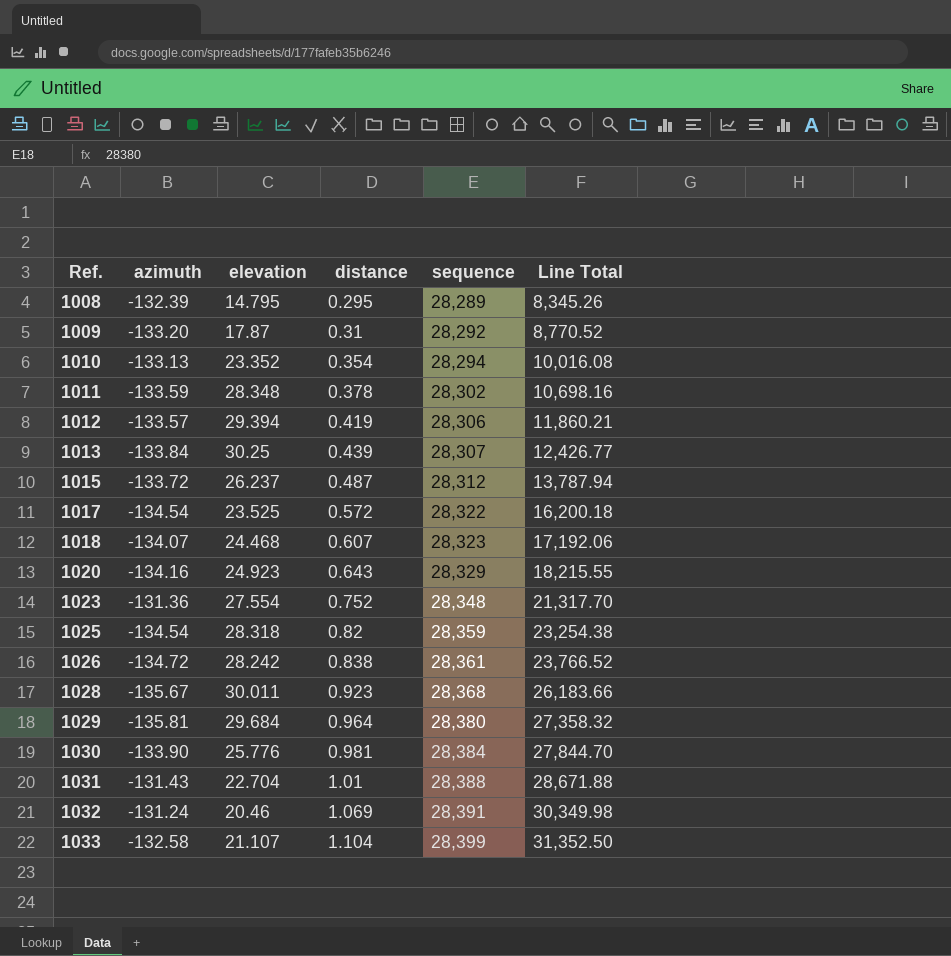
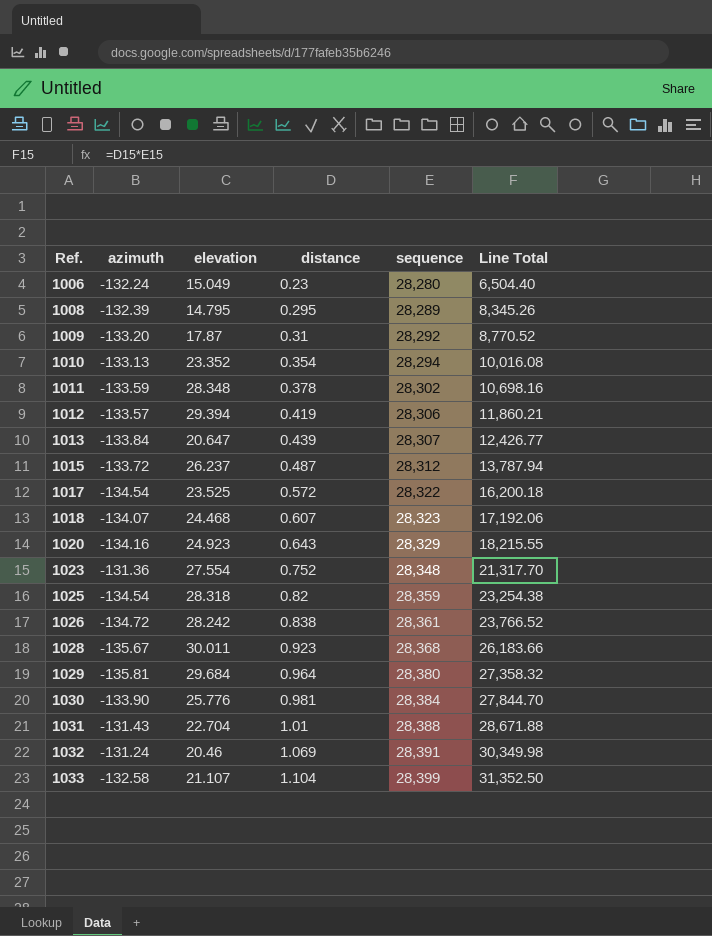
row 1006: none -> -132.24 | 15.049 | 0.23 | 28,280 | 6,504.40
1013 | elevation: 30.25 -> 20.647

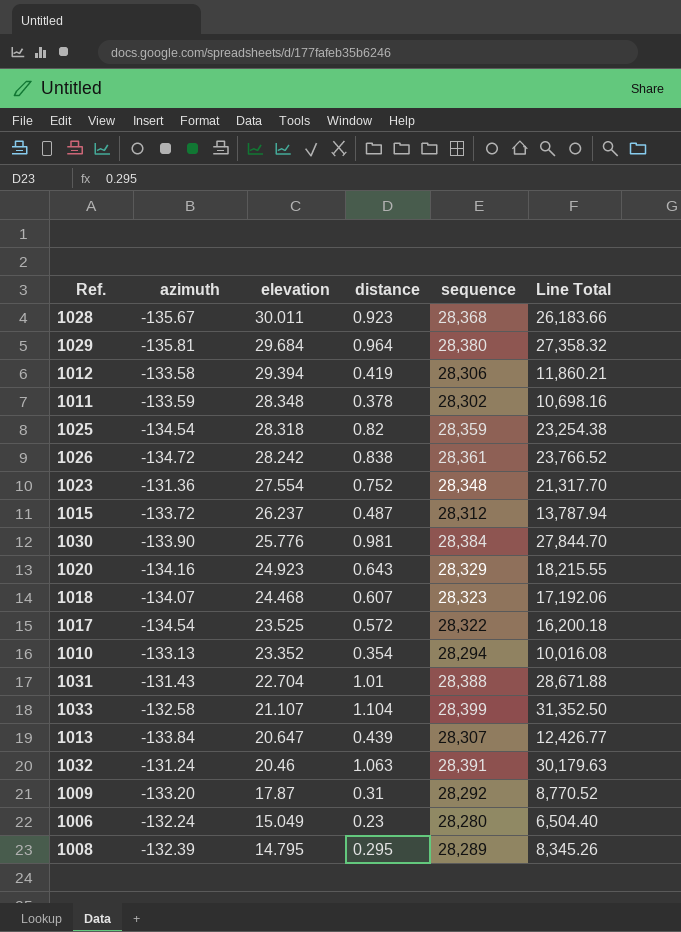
row order: Ref. ascending -> elevation descending
1012 | azimuth: -133.57 -> -133.58
1032 | distance: 1.069 -> 1.063
1032 | Line Total: 30,349.98 -> 30,179.63

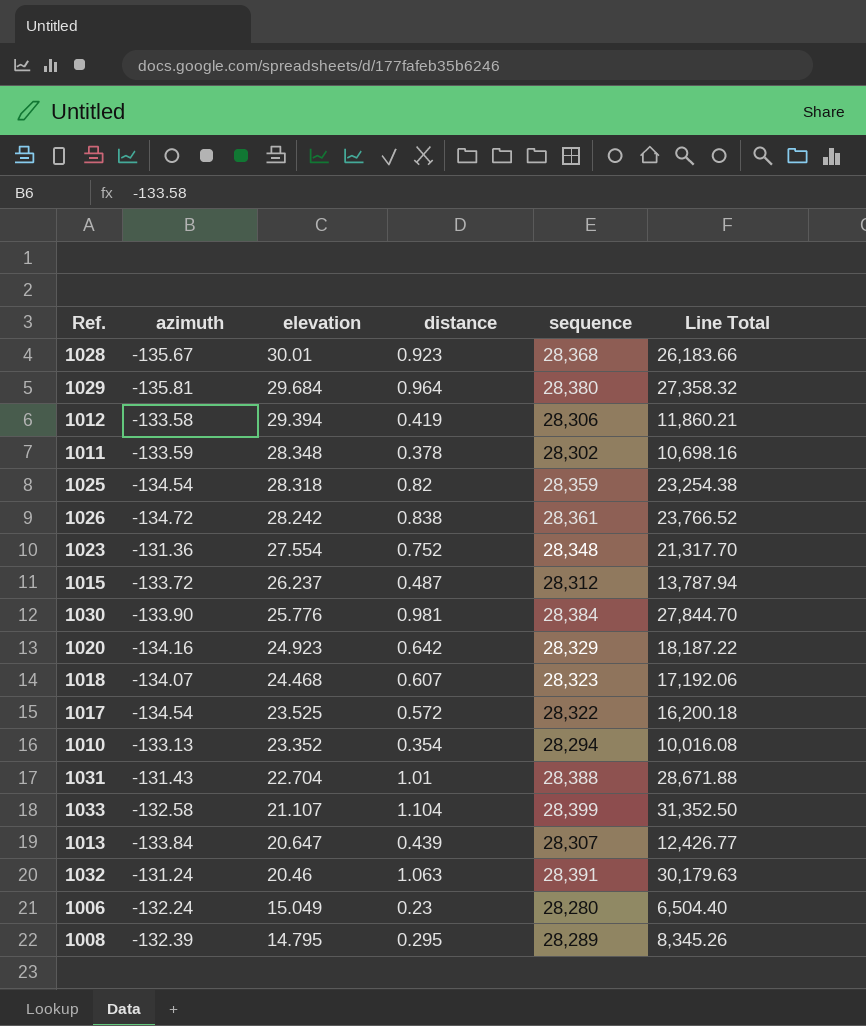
row 1009: -133.20 | 17.87 | 0.31 | 28,292 | 8,770.52 -> none
1028 | elevation: 30.011 -> 30.01
1020 | distance: 0.643 -> 0.642
1020 | Line Total: 18,215.55 -> 18,187.22

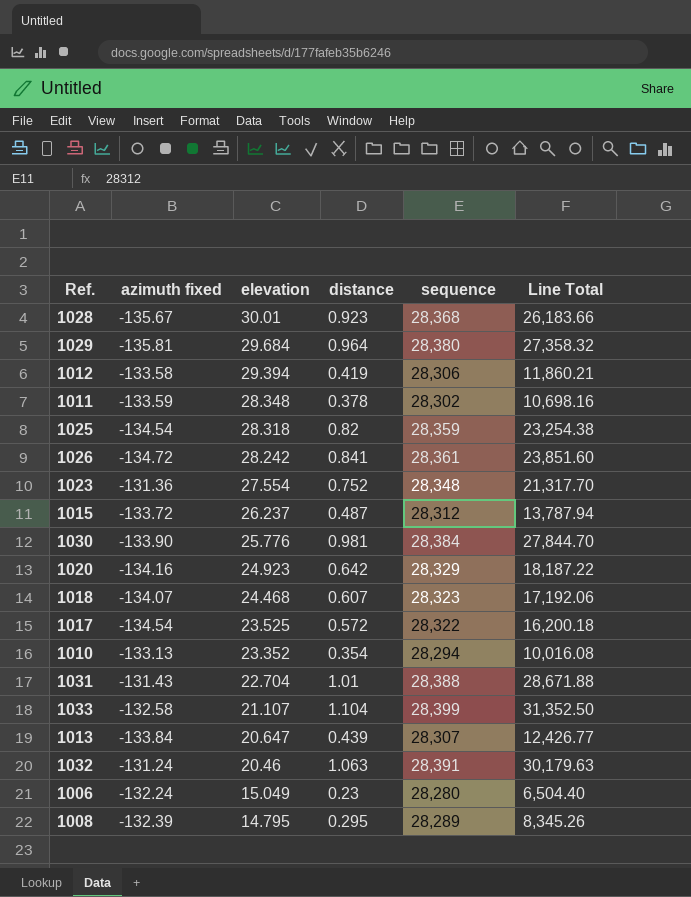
column name: azimuth -> azimuth fixed
1026 | distance: 0.838 -> 0.841
1026 | Line Total: 23,766.52 -> 23,851.60

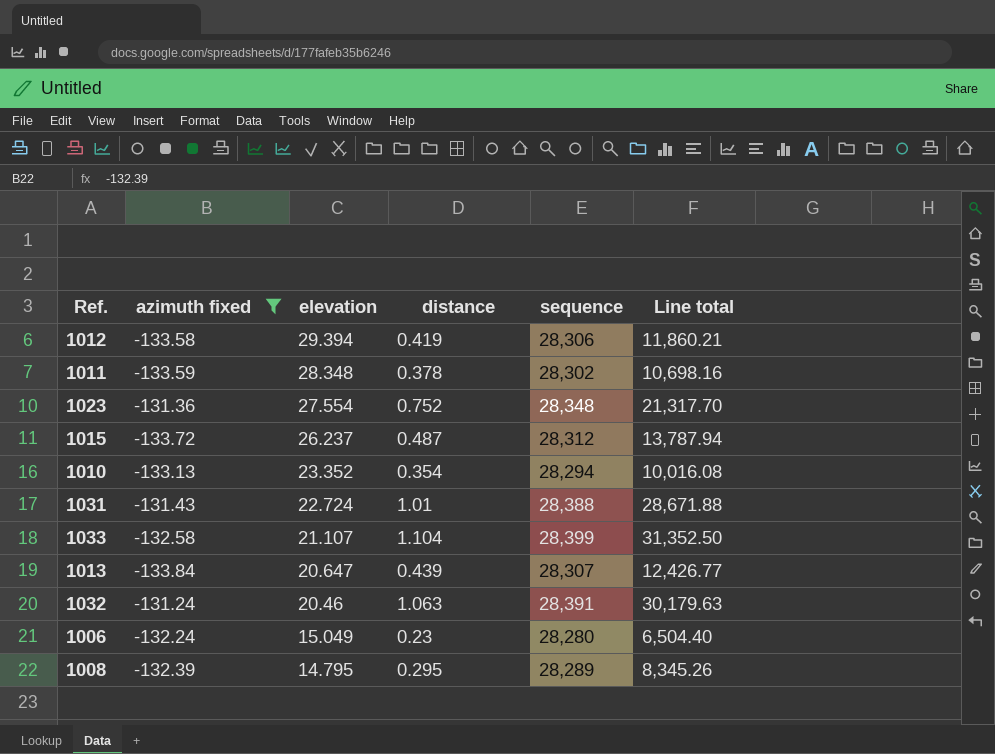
filter: none -> azimuth fixed >= -133.84
column name: Line Total -> Line total
1031 | elevation: 22.704 -> 22.724

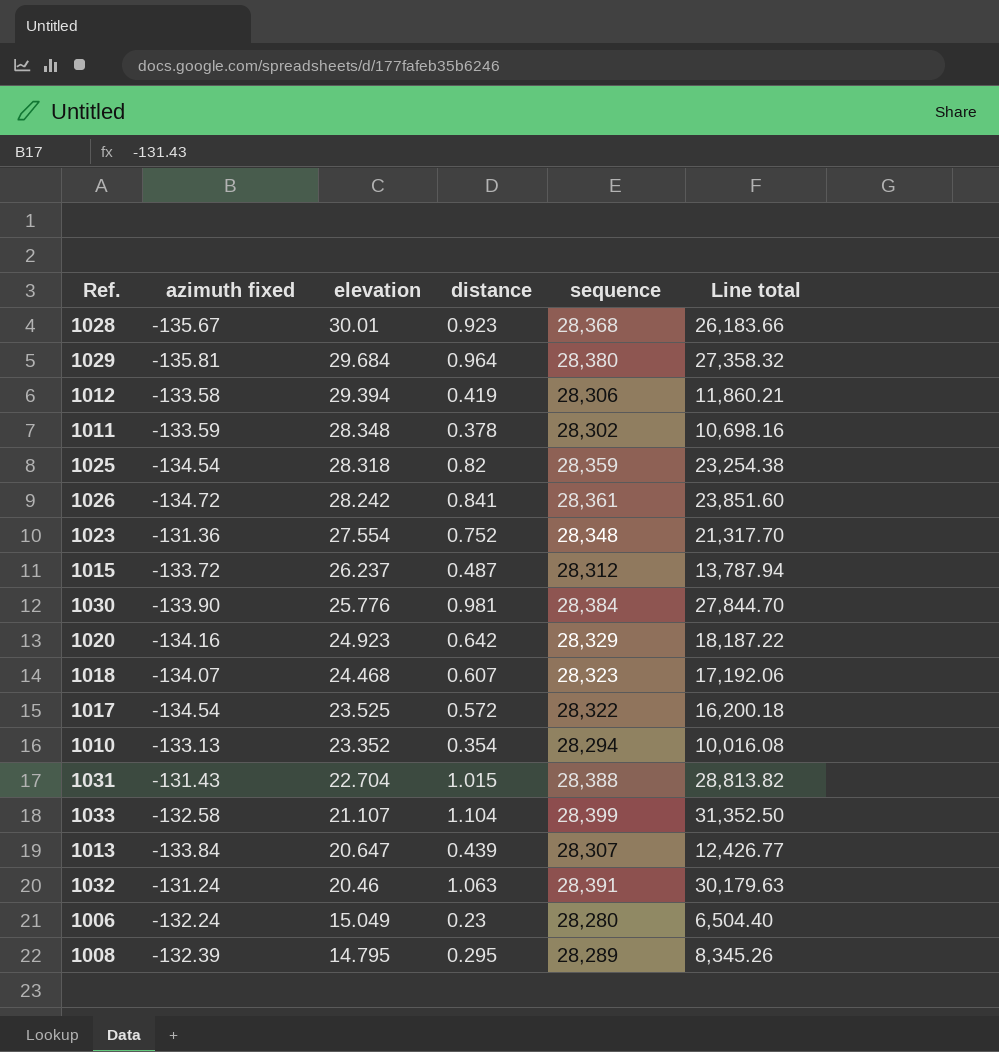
filter: azimuth fixed >= -133.84 -> none
1031 | elevation: 22.724 -> 22.704
1031 | distance: 1.01 -> 1.015
1031 | Line total: 28,671.88 -> 28,813.82

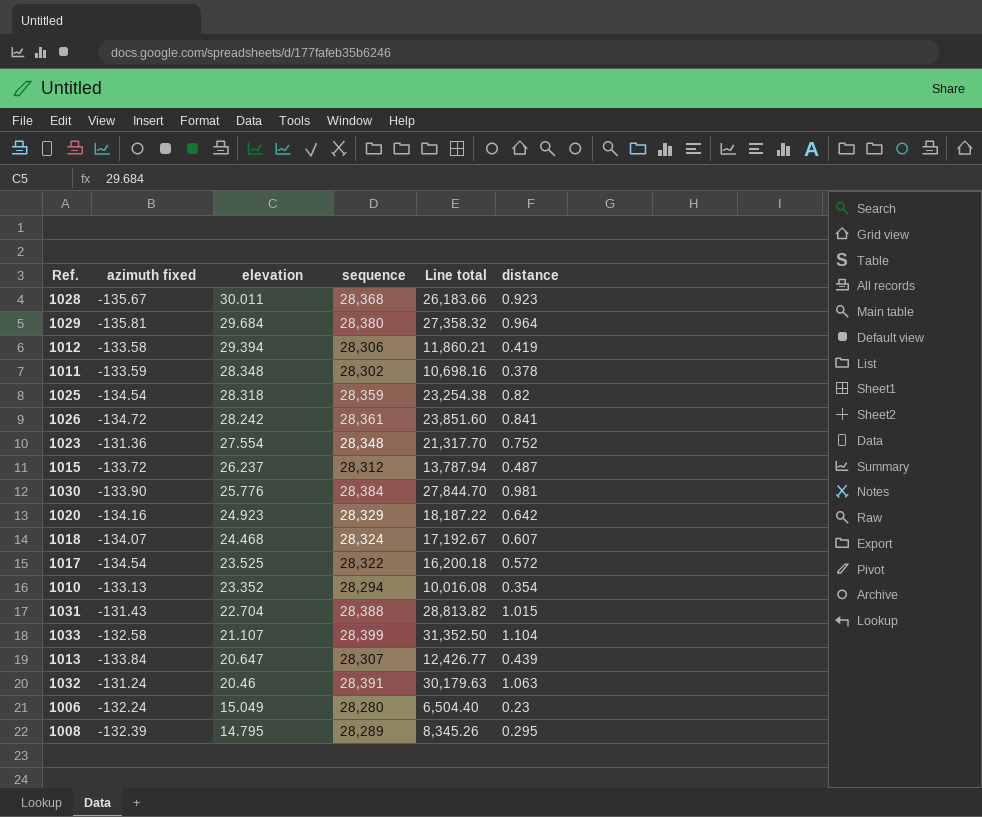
column distance | position: 4 -> 6
1028 | elevation: 30.01 -> 30.011
1018 | sequence: 28,323 -> 28,324
1018 | Line total: 17,192.06 -> 17,192.67

